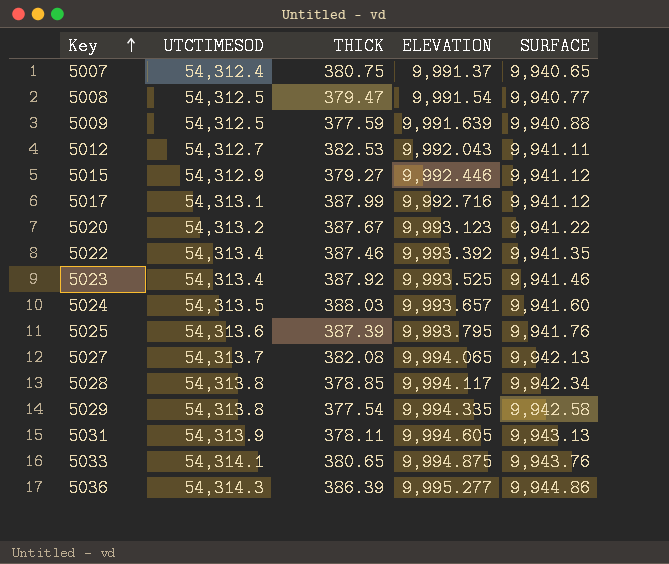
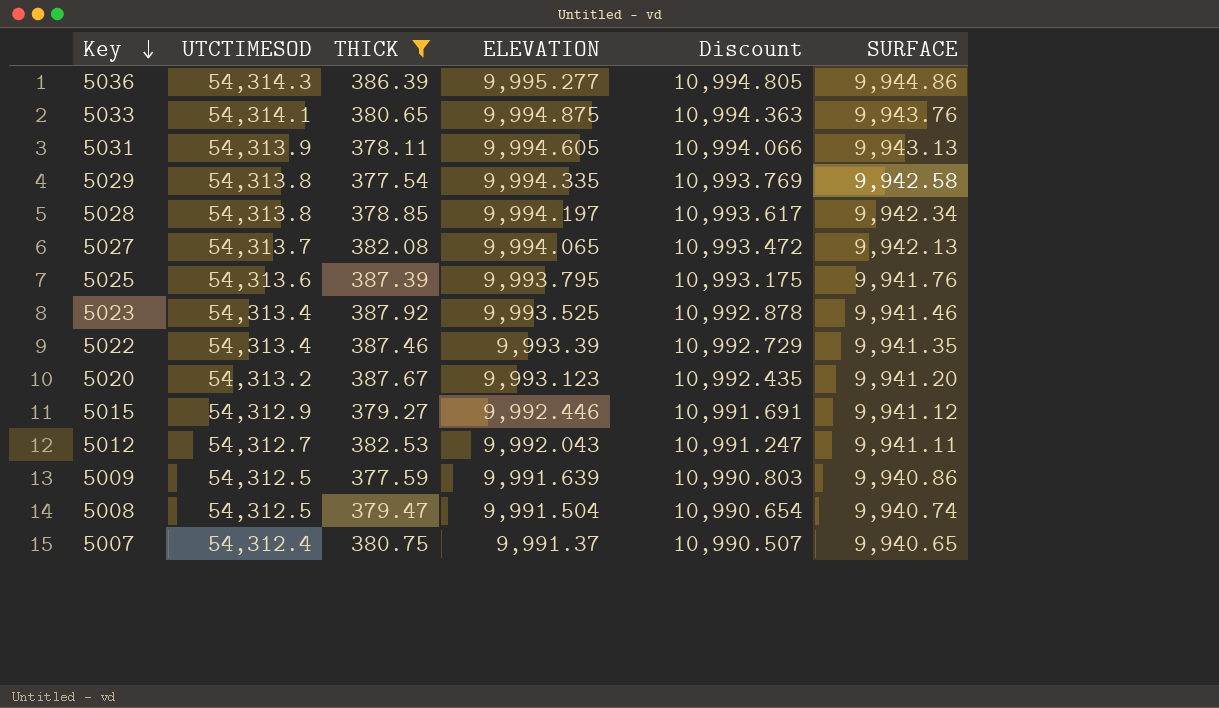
filter: none -> THICK <= 387.92
row order: Key ascending -> Key descending
column Discount | formula: none -> [ELEVATION] * 1.1
5028 | ELEVATION: 9,994.117 -> 9,994.197
5022 | ELEVATION: 9,993.392 -> 9,993.39
5020 | SURFACE: 9,941.22 -> 9,941.20
5009 | SURFACE: 9,940.88 -> 9,940.86
5008 | ELEVATION: 9,991.54 -> 9,991.504
5008 | SURFACE: 9,940.77 -> 9,940.74

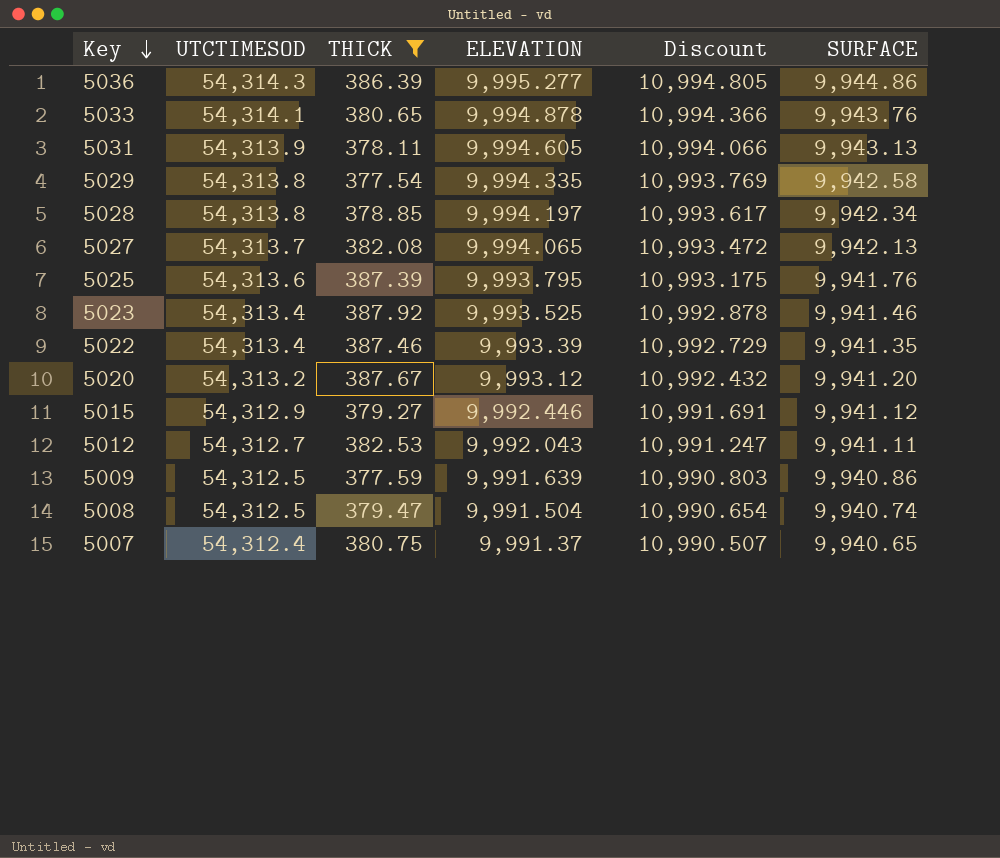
5033 | ELEVATION: 9,994.875 -> 9,994.878
5033 | Discount: 10,994.363 -> 10,994.366
5020 | ELEVATION: 9,993.123 -> 9,993.12
5020 | Discount: 10,992.435 -> 10,992.432

